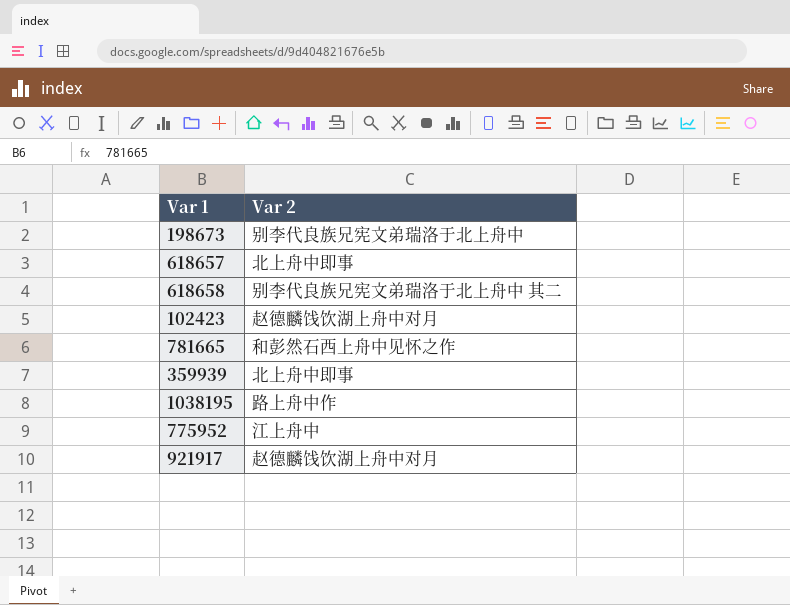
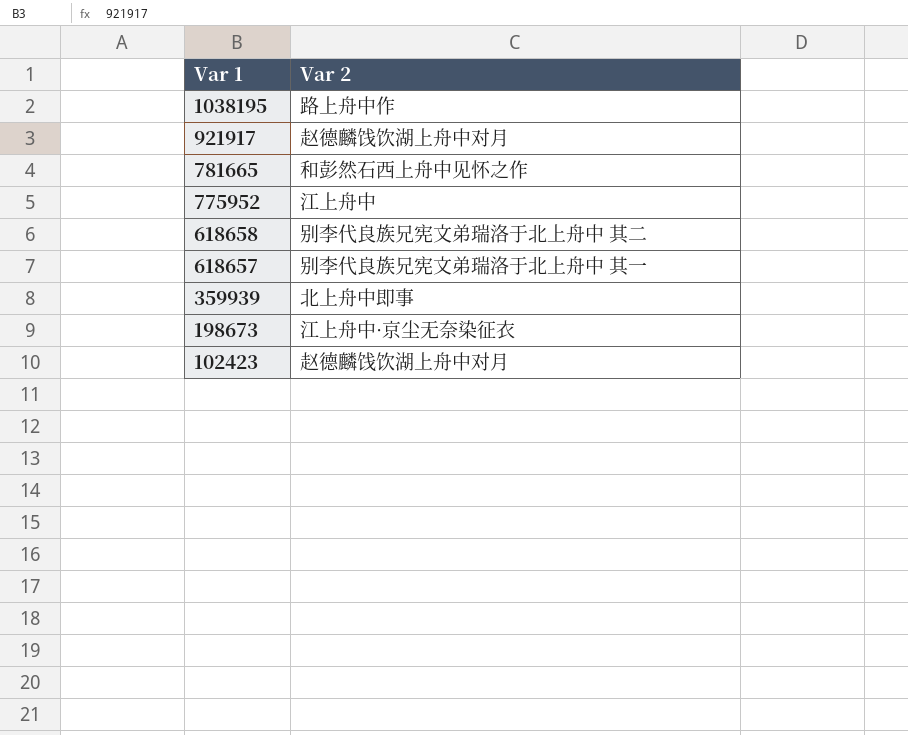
row order: none -> Var 1 descending
618657 | Var 2: 北上舟中即事 -> 别李代良族兄宪文弟瑞洛于北上舟中 其一
198673 | Var 2: 别李代良族兄宪文弟瑞洛于北上舟中 -> 江上舟中·京尘无奈染征衣

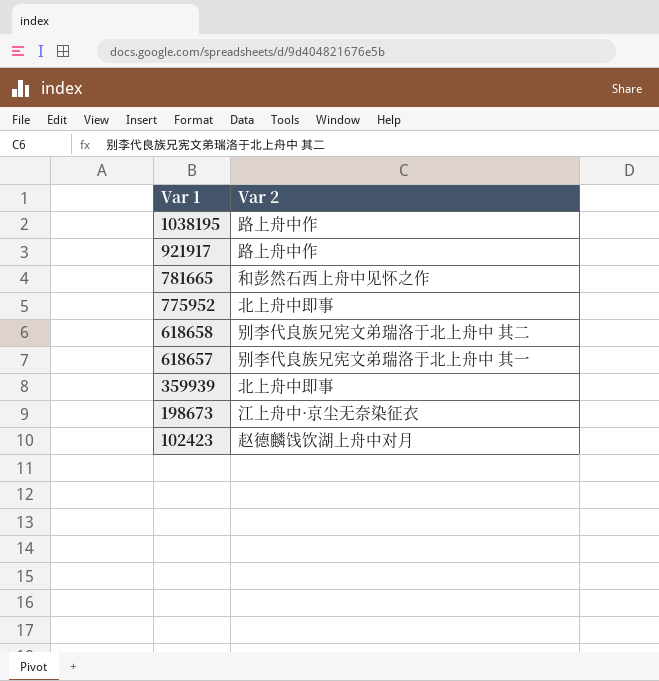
921917 | Var 2: 赵德麟饯饮湖上舟中对月 -> 路上舟中作
775952 | Var 2: 江上舟中 -> 北上舟中即事

